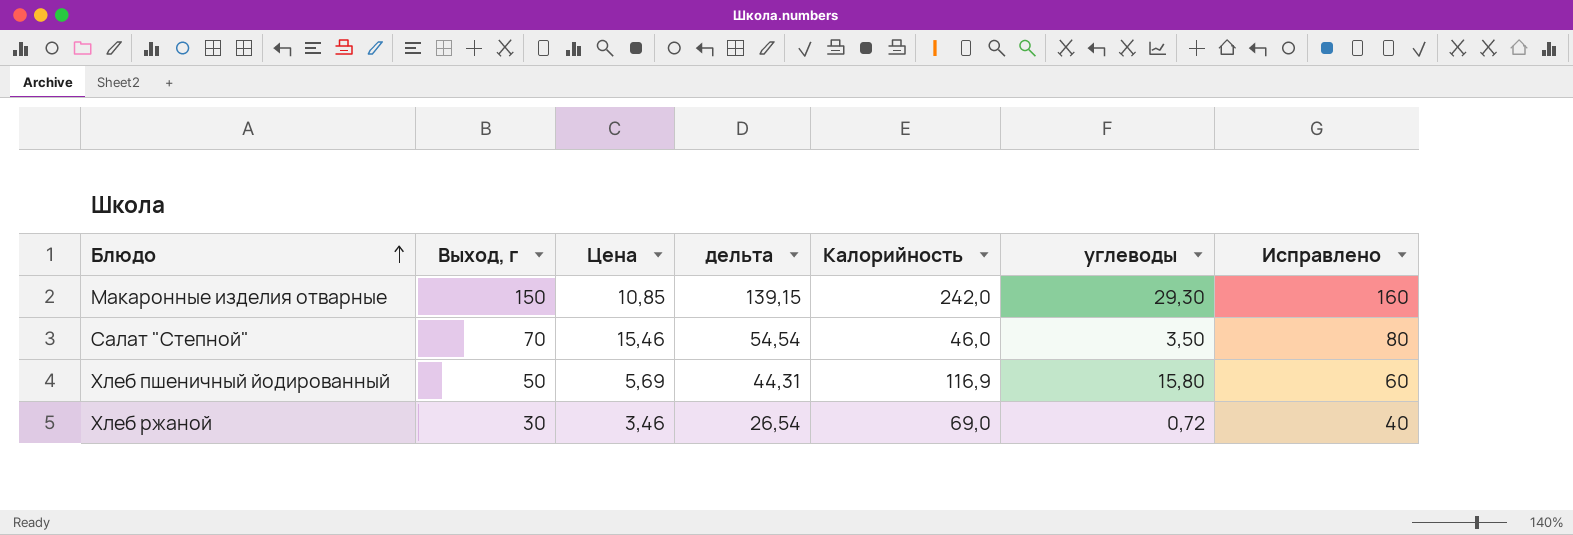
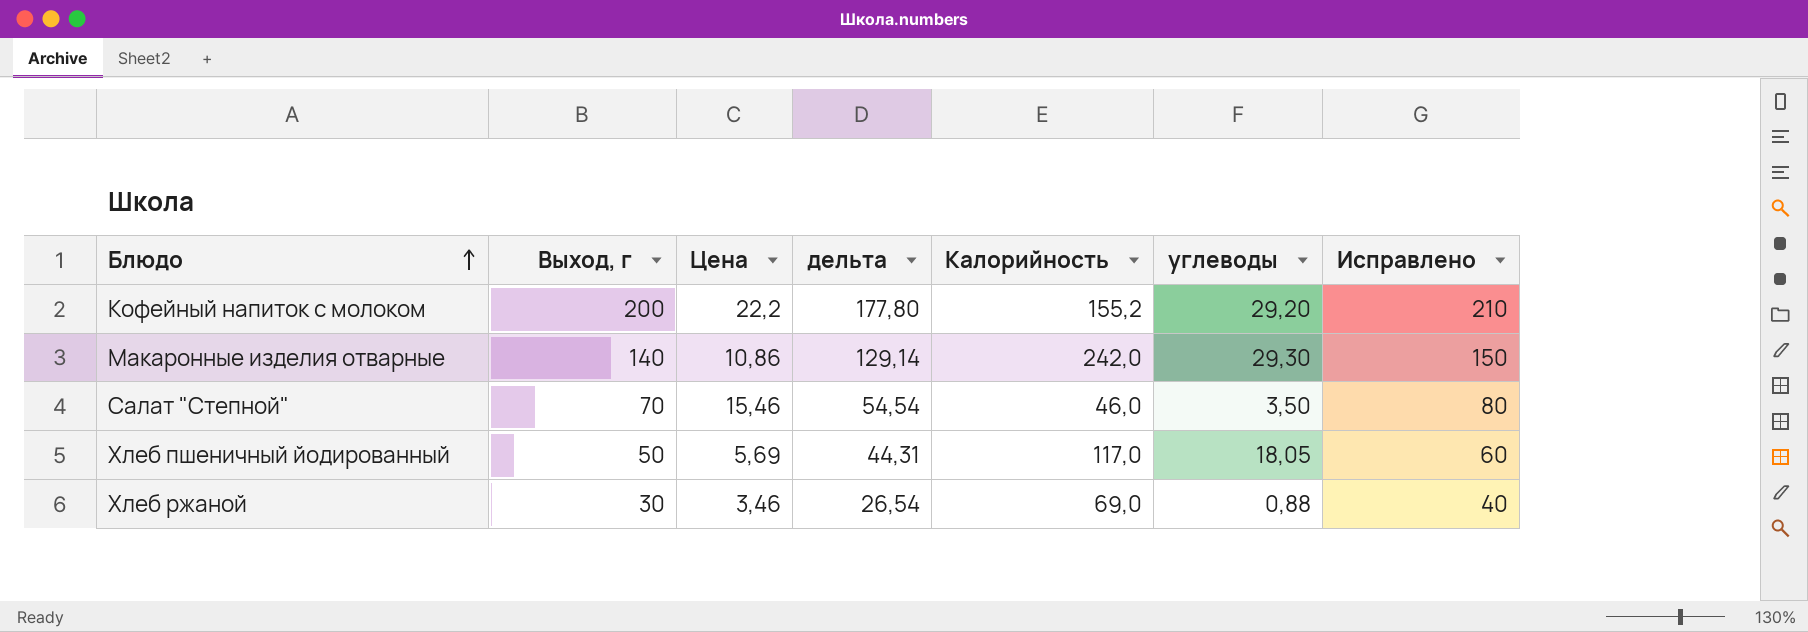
row Кофейный напиток с молоком: none -> 200 | 22,2 | 177,80 | 155,2 | 29,20 | 210
Макаронные изделия отварные | Выход, г: 150 -> 140
Макаронные изделия отварные | Цена: 10,85 -> 10,86
Макаронные изделия отварные | дельта: 139,15 -> 129,14
Макаронные изделия отварные | Исправлено: 160 -> 150
Хлеб пшеничный йодированный | Калорийность: 116,9 -> 117,0
Хлеб пшеничный йодированный | углеводы: 15,80 -> 18,05
Хлеб ржаной | углеводы: 0,72 -> 0,88

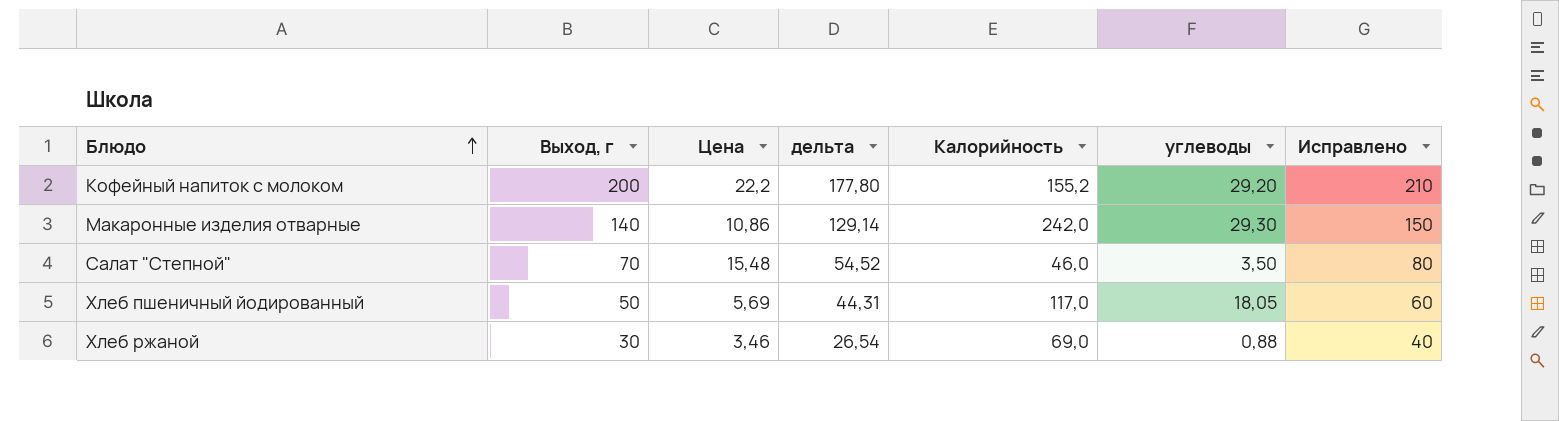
Салат "Степной" | Цена: 15,46 -> 15,48
Салат "Степной" | дельта: 54,54 -> 54,52

